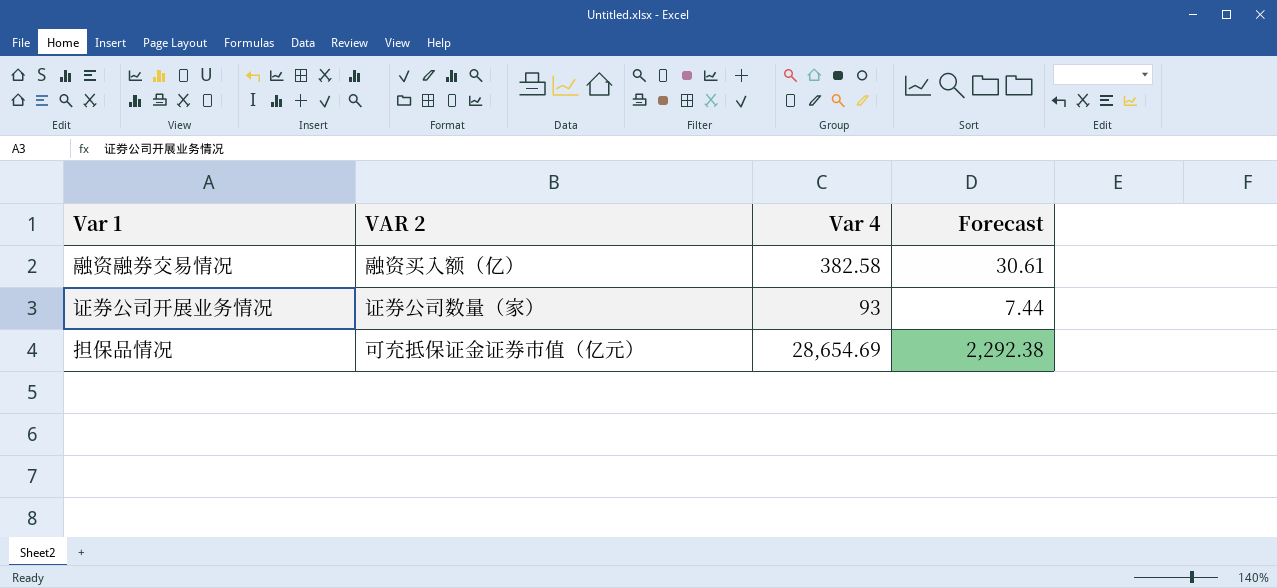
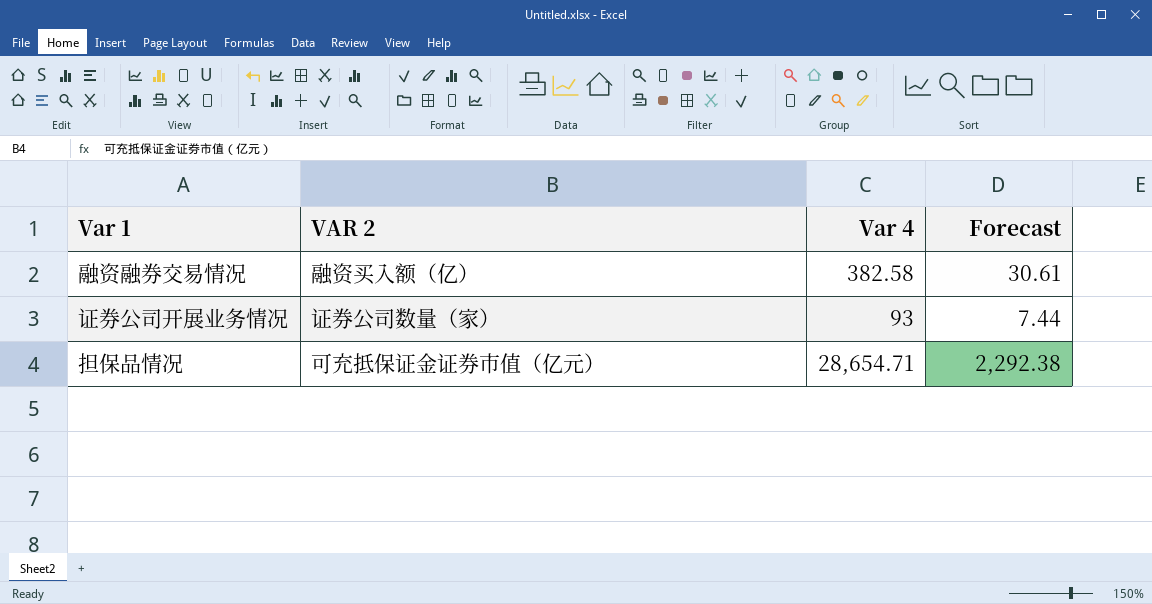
担保品情况 | Var 4: 28,654.69 -> 28,654.71

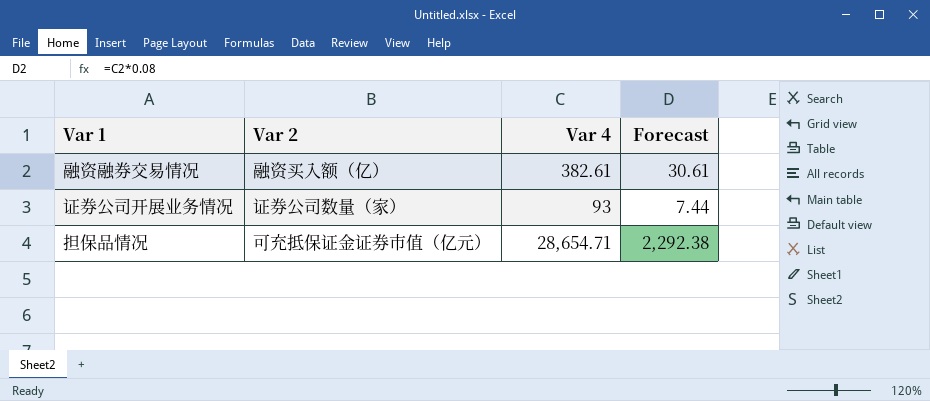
column name: VAR 2 -> Var 2
融资融券交易情况 | Var 4: 382.58 -> 382.61

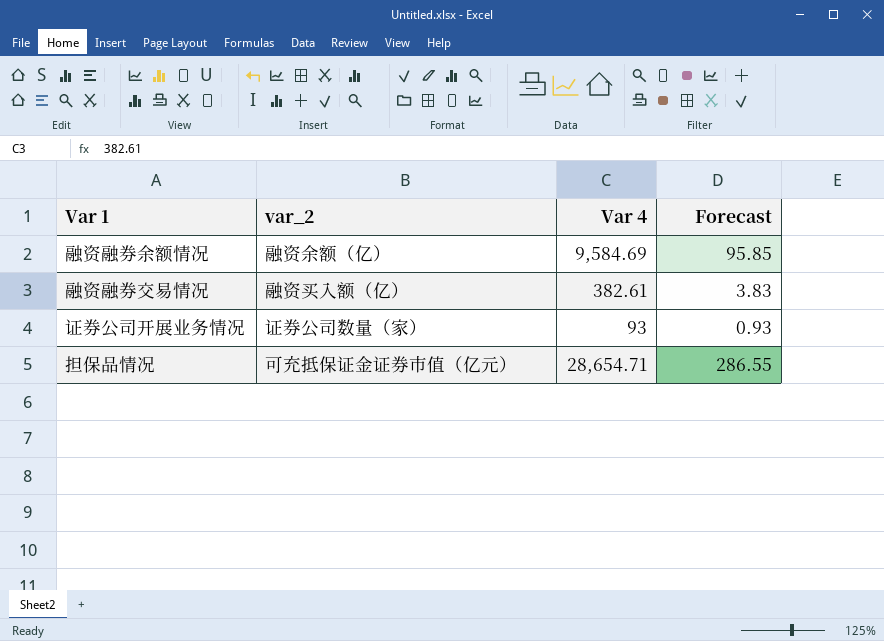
column name: Var 2 -> var_2
column Forecast | formula: [Var 4] * 0.08 -> [Var 4] * 0.01
row 融资融券余额情况: none -> 融资余额（亿） | 9,584.69 | 95.85

